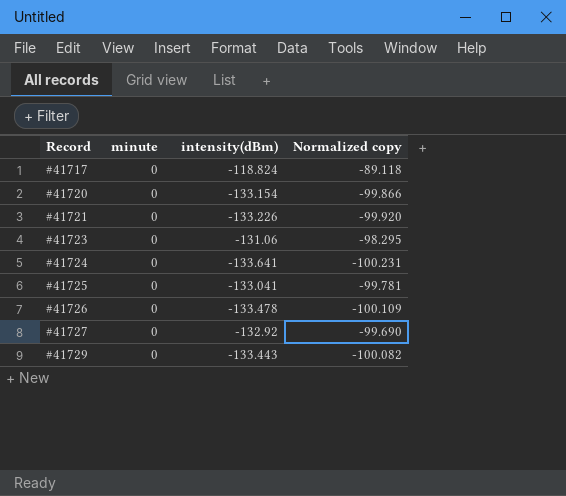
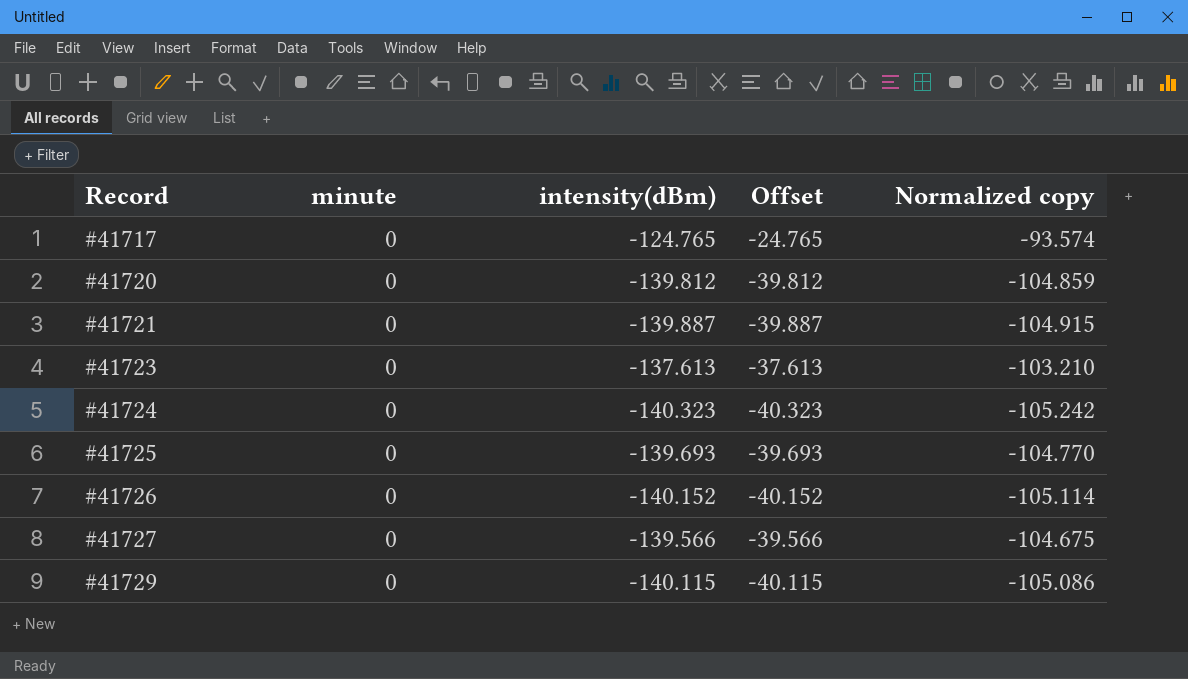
column Offset | formula: none -> [intensity(dBm)] + 100
#41717 | intensity(dBm): -118.824 -> -124.765
#41717 | Normalized copy: -89.118 -> -93.574
#41720 | intensity(dBm): -133.154 -> -139.812
#41720 | Normalized copy: -99.866 -> -104.859
#41721 | intensity(dBm): -133.226 -> -139.887
#41721 | Normalized copy: -99.920 -> -104.915
#41723 | intensity(dBm): -131.06 -> -137.613
#41723 | Normalized copy: -98.295 -> -103.210
#41724 | intensity(dBm): -133.641 -> -140.323
#41724 | Normalized copy: -100.231 -> -105.242
#41725 | intensity(dBm): -133.041 -> -139.693
#41725 | Normalized copy: -99.781 -> -104.770
#41726 | intensity(dBm): -133.478 -> -140.152
#41726 | Normalized copy: -100.109 -> -105.114
#41727 | intensity(dBm): -132.92 -> -139.566
#41727 | Normalized copy: -99.690 -> -104.675
#41729 | intensity(dBm): -133.443 -> -140.115
#41729 | Normalized copy: -100.082 -> -105.086

